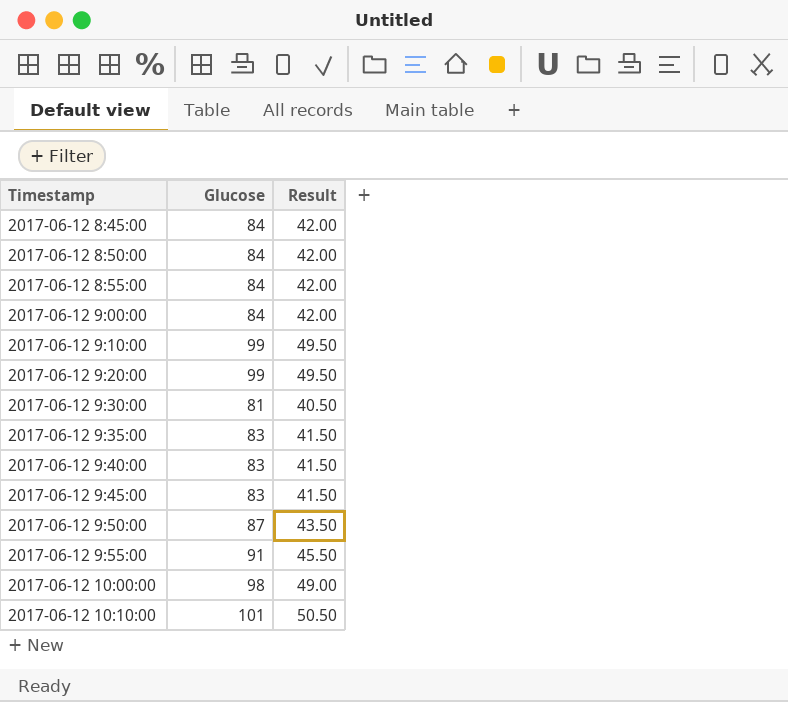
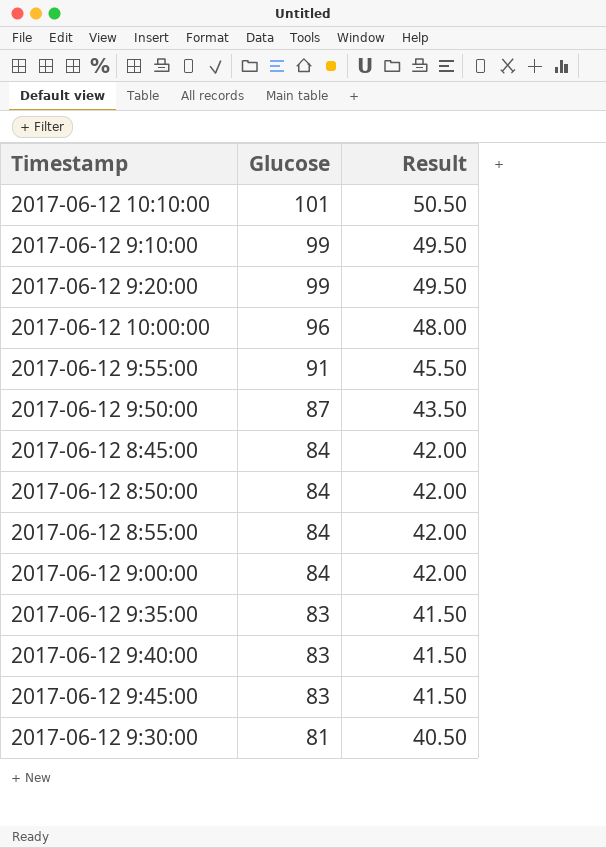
row order: Timestamp ascending -> Glucose descending
2017-06-12 10:00:00 | Glucose: 98 -> 96
2017-06-12 10:00:00 | Result: 49.00 -> 48.00

